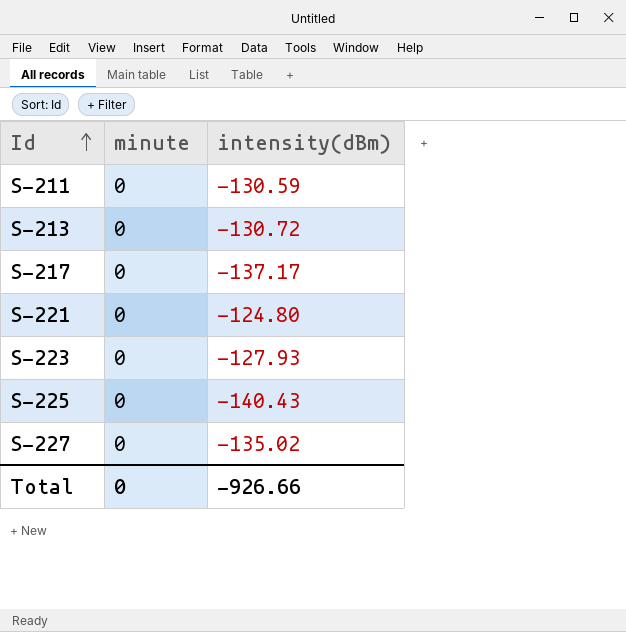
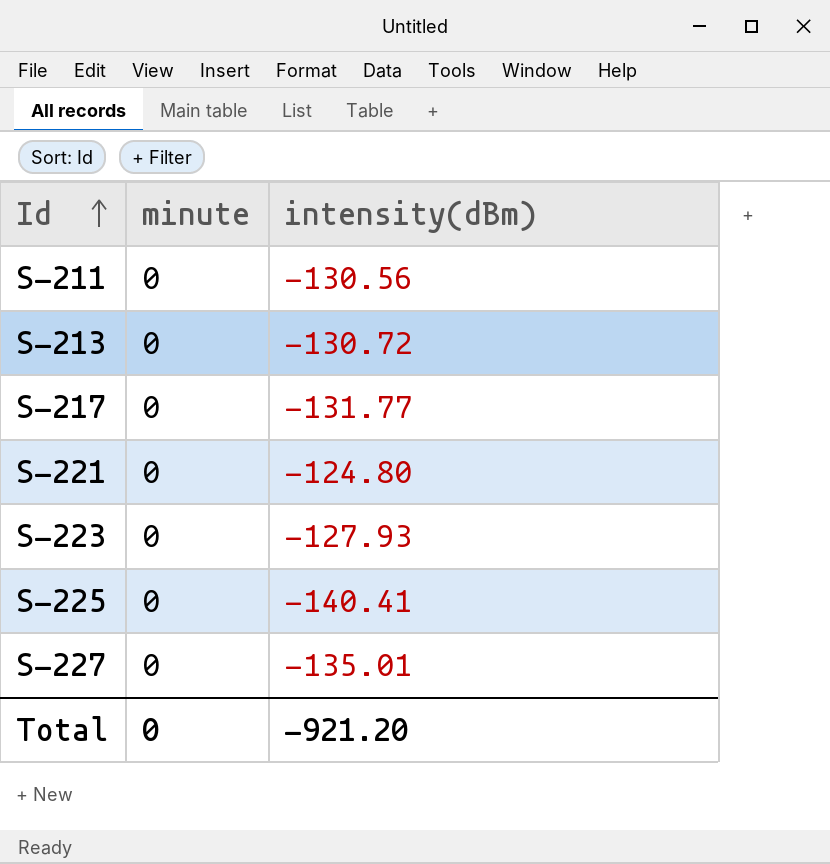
S-211 | intensity(dBm): -130.59 -> -130.56
S-217 | intensity(dBm): -137.17 -> -131.77
S-225 | intensity(dBm): -140.43 -> -140.41
S-227 | intensity(dBm): -135.02 -> -135.01
Total | intensity(dBm): -926.66 -> -921.20

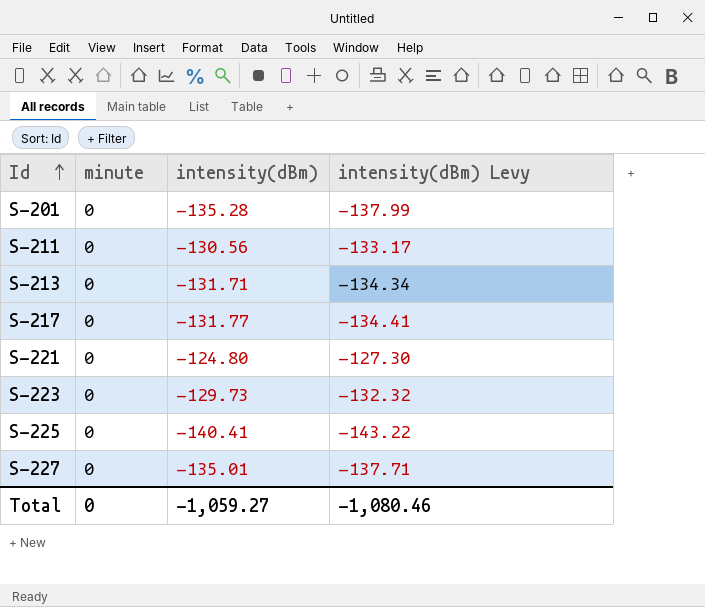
column intensity(dBm) Levy | formula: none -> [intensity(dBm)] * 1.02
row S-201: none -> 0 | -135.28 | -137.99
S-213 | intensity(dBm): -130.72 -> -131.71
S-223 | intensity(dBm): -127.93 -> -129.73
Total | intensity(dBm): -921.20 -> -1,059.27

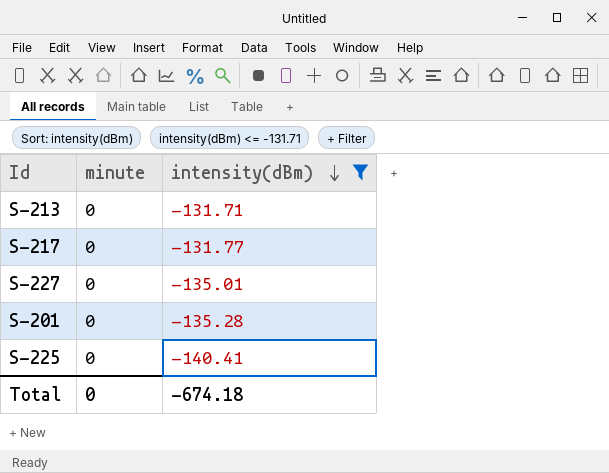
filter: none -> intensity(dBm) <= -131.71
row order: Id ascending -> intensity(dBm) descending
column intensity(dBm) Levy | formula: [intensity(dBm)] * 1.02 -> none
Total | intensity(dBm): -1,059.27 -> -674.18

